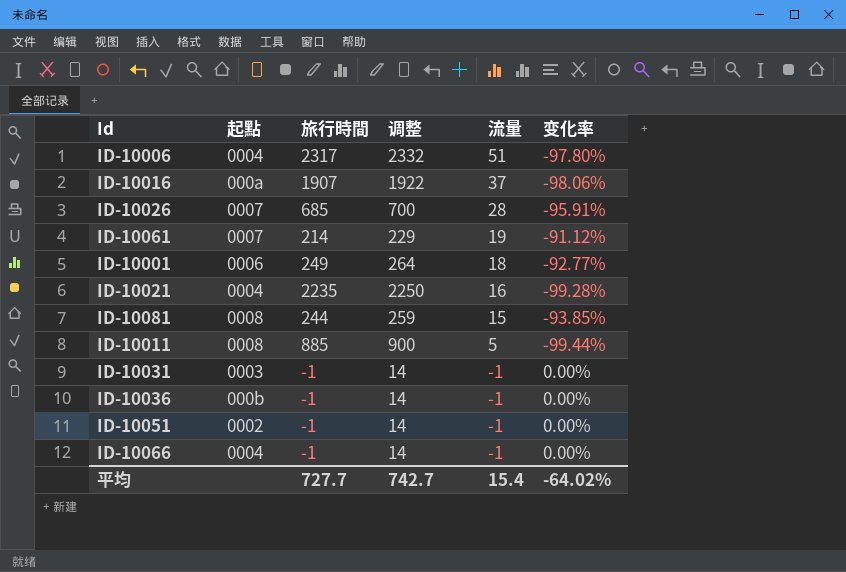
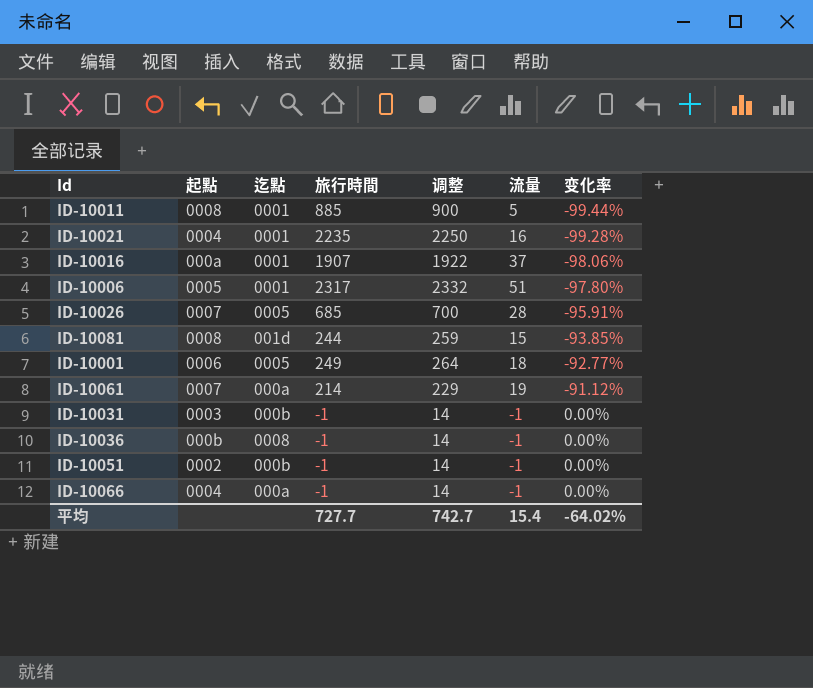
row order: 流量 descending -> 变化率 ascending
column 迄點 | position: none -> 3
ID-10006 | 起點: 0004 -> 0005

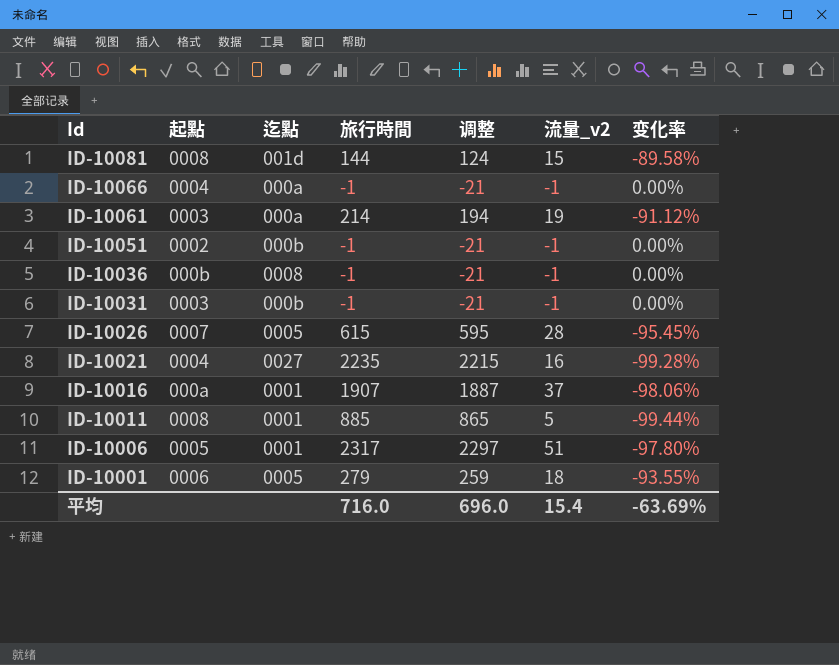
row order: 变化率 ascending -> Id descending
column 调整 | formula: [旅行時間] + 15 -> [旅行時間] - 20
column name: 流量 -> 流量_v2
ID-10081 | 旅行時間: 244 -> 144
ID-10081 | 变化率: -93.85% -> -89.58%
ID-10061 | 起點: 0007 -> 0003
ID-10026 | 旅行時間: 685 -> 615
ID-10026 | 变化率: -95.91% -> -95.45%
ID-10021 | 迄點: 0001 -> 0027
ID-10001 | 旅行時間: 249 -> 279
ID-10001 | 变化率: -92.77% -> -93.55%
平均 | 旅行時間: 727.7 -> 716.0
平均 | 调整: 742.7 -> 696.0
平均 | 变化率: -64.02% -> -63.69%

